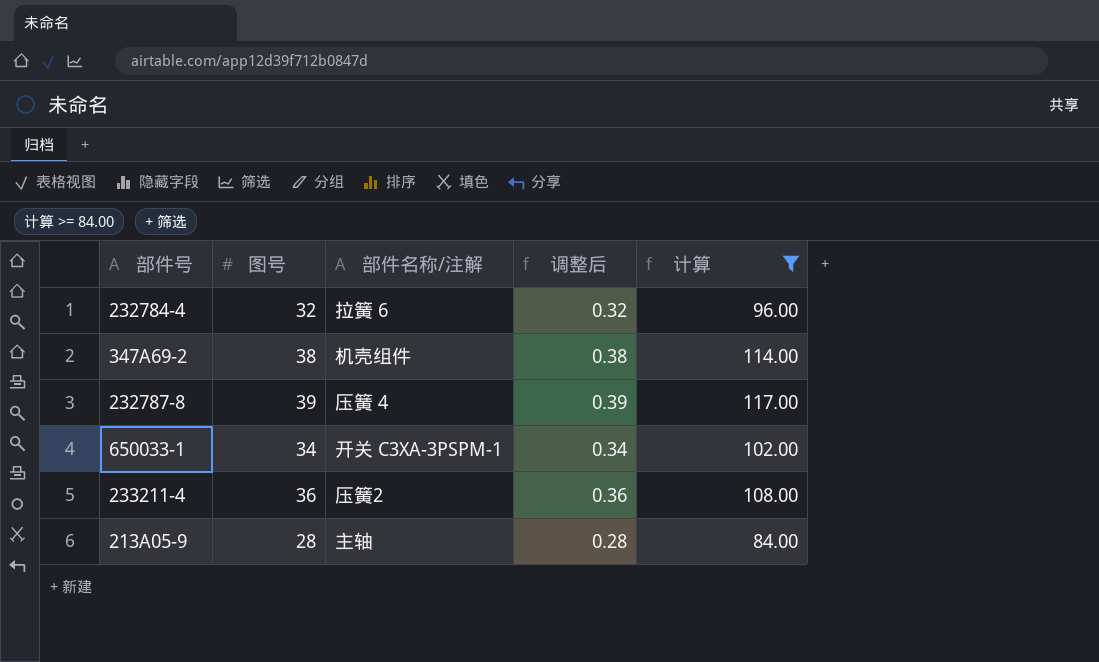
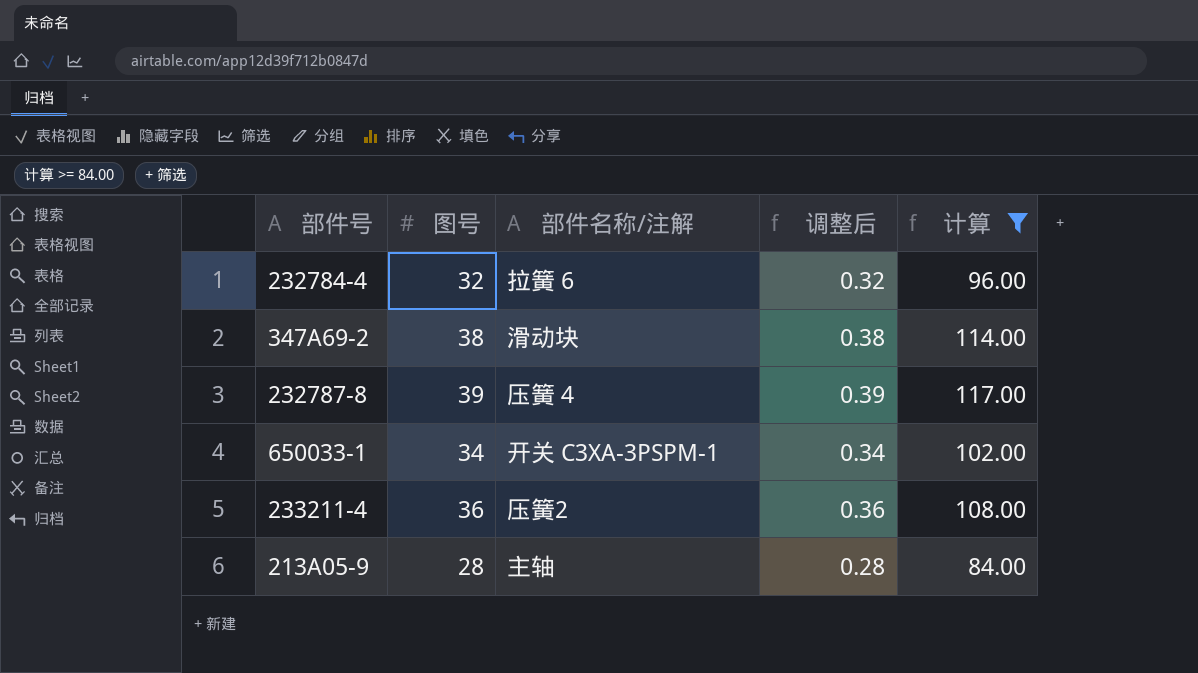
347A69-2 | 部件名称/注解: 机壳组件 -> 滑动块

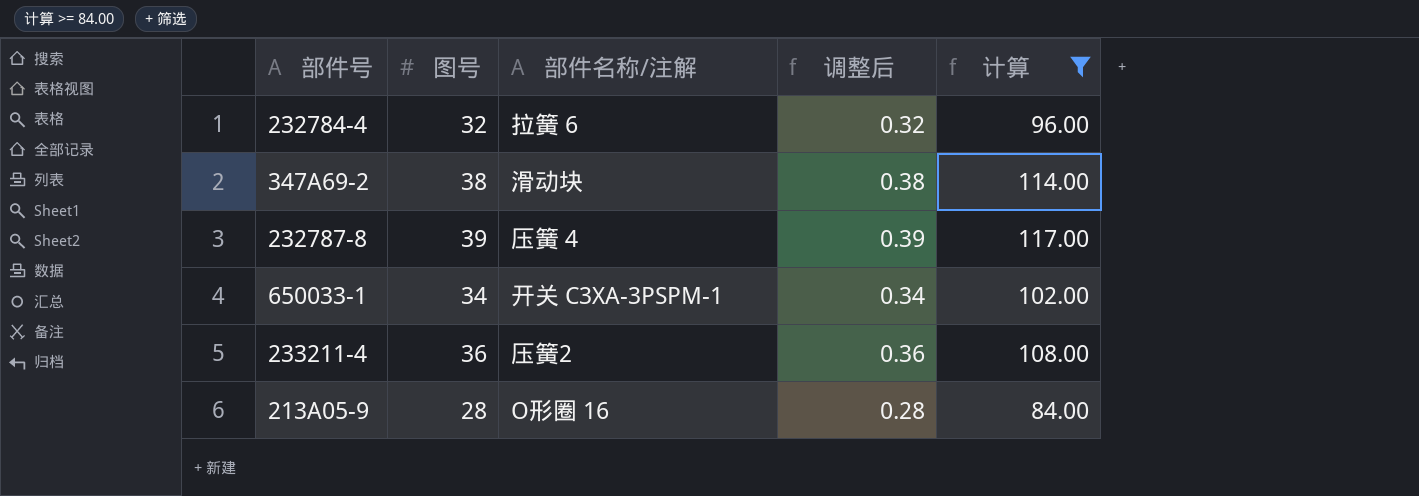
213A05-9 | 部件名称/注解: 主轴 -> O形圈 16

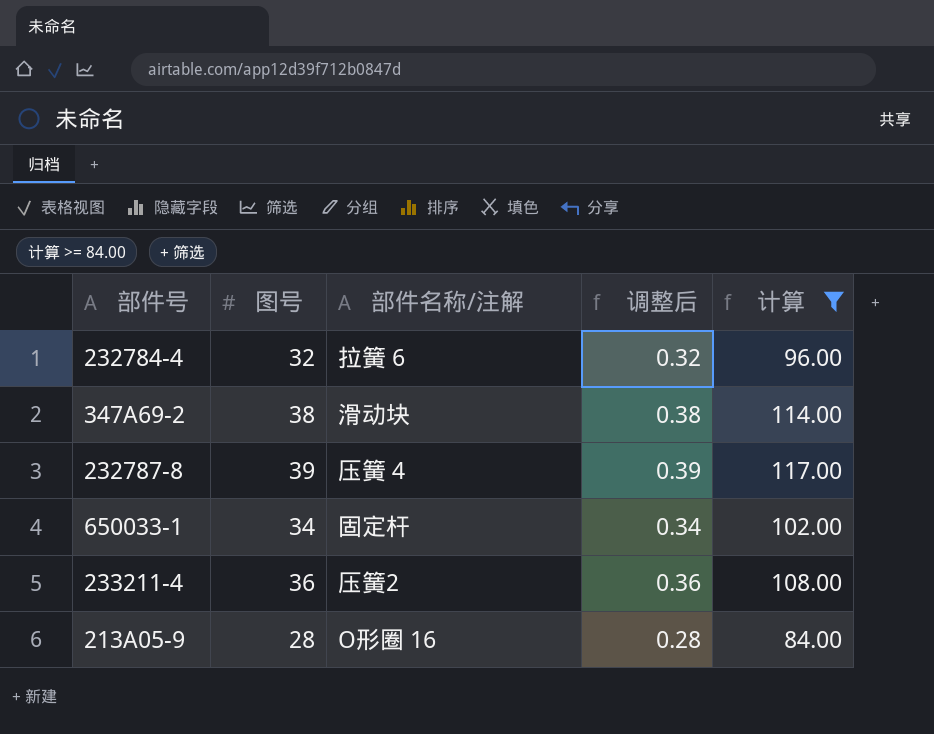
650033-1 | 部件名称/注解: 开关 C3XA-3PSPM-1 -> 固定杆

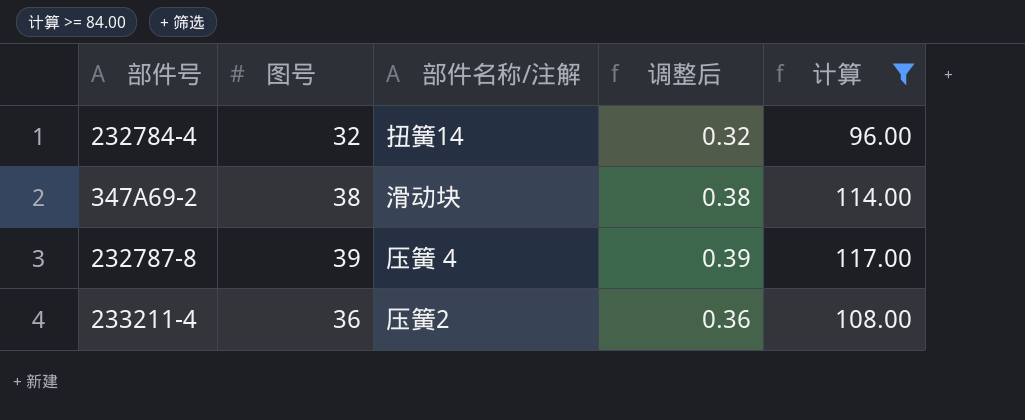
row 650033-1: 34 | 固定杆 | 0.34 | 102.00 -> none
row 213A05-9: 28 | O形圈 16 | 0.28 | 84.00 -> none
232784-4 | 部件名称/注解: 拉簧 6 -> 扭簧14

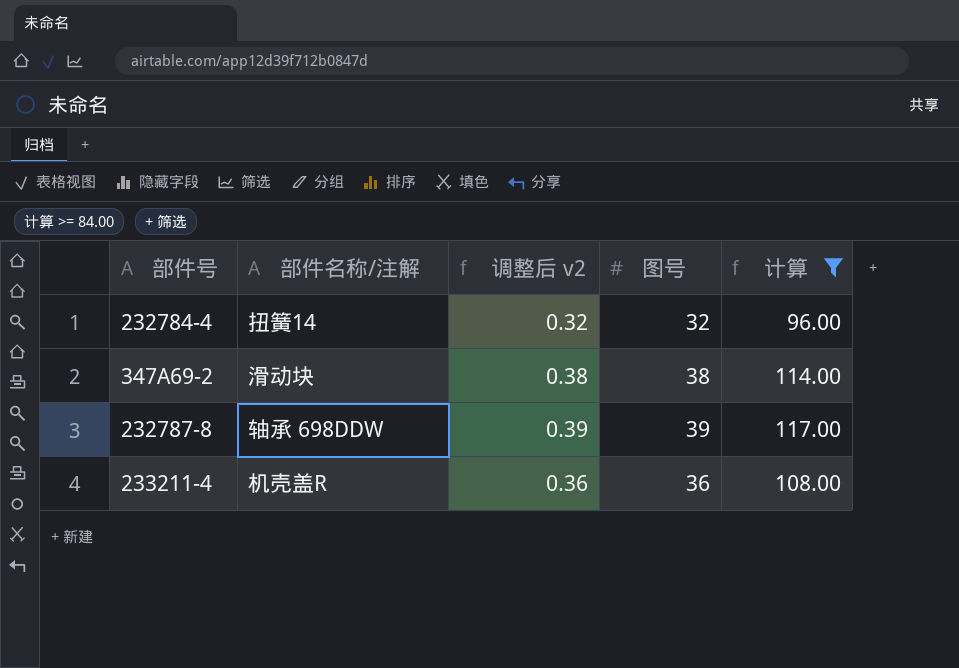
column name: 调整后 -> 调整后 v2
column 图号 | position: 2 -> 4
232787-8 | 部件名称/注解: 压簧 4 -> 轴承 698DDW
233211-4 | 部件名称/注解: 压簧2 -> 机壳盖R

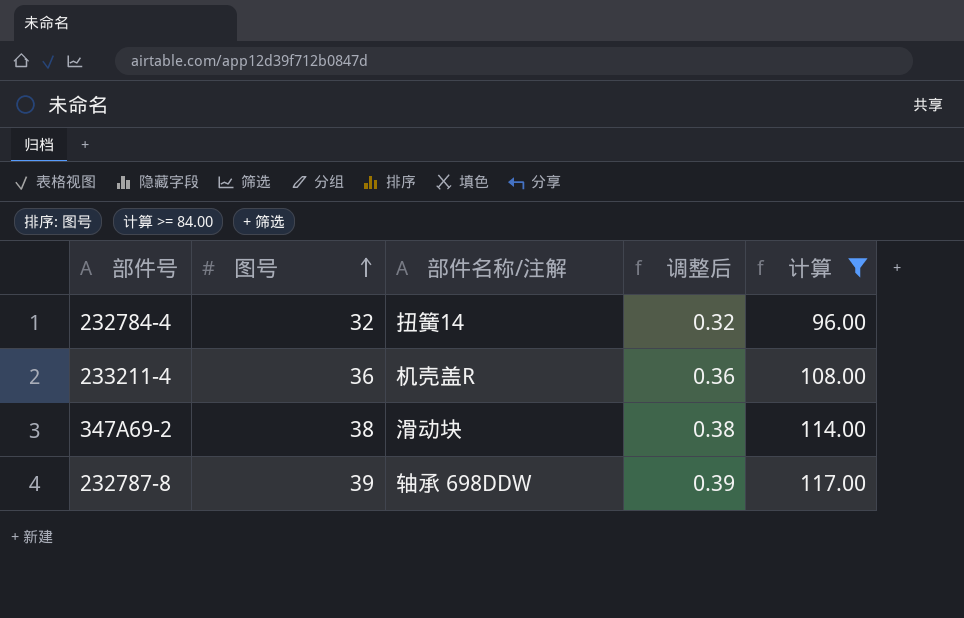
row order: none -> 图号 ascending
column 图号 | position: 4 -> 2
column name: 调整后 v2 -> 调整后

